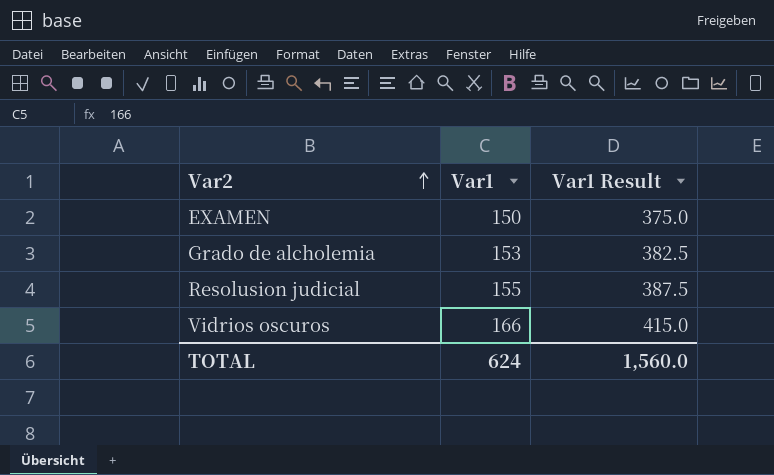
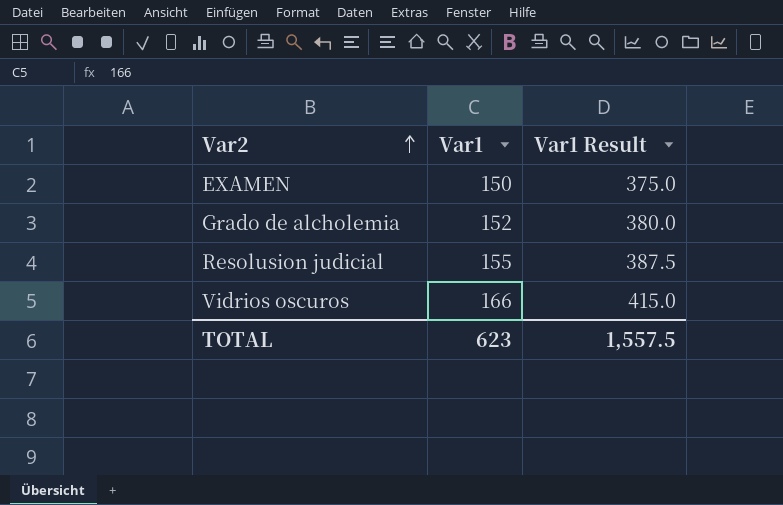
Grado de alcholemia | Var1: 153 -> 152
Grado de alcholemia | Var1 Result: 382.5 -> 380.0
TOTAL | Var1: 624 -> 623
TOTAL | Var1 Result: 1,560.0 -> 1,557.5

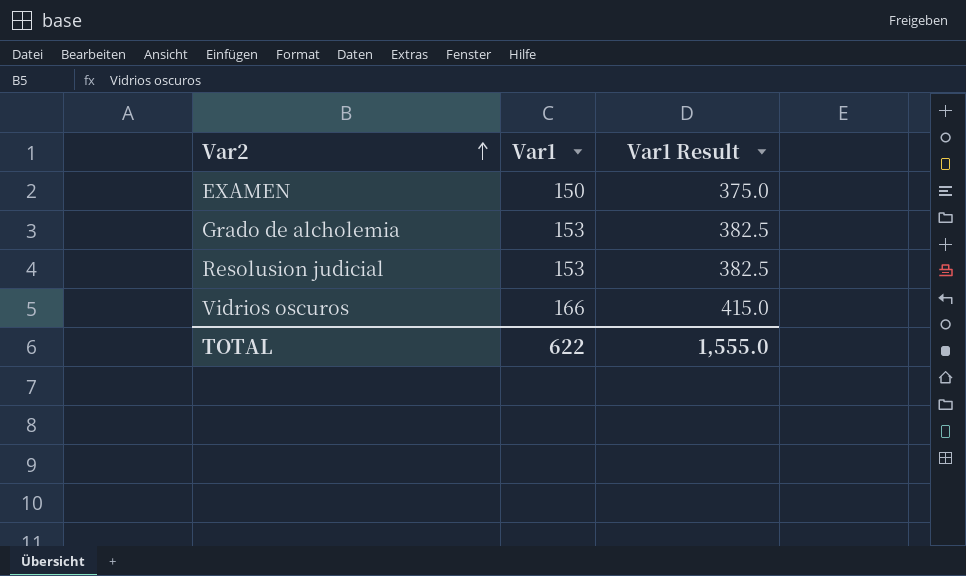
Grado de alcholemia | Var1: 152 -> 153
Grado de alcholemia | Var1 Result: 380.0 -> 382.5
Resolusion judicial | Var1: 155 -> 153
Resolusion judicial | Var1 Result: 387.5 -> 382.5
TOTAL | Var1: 623 -> 622
TOTAL | Var1 Result: 1,557.5 -> 1,555.0

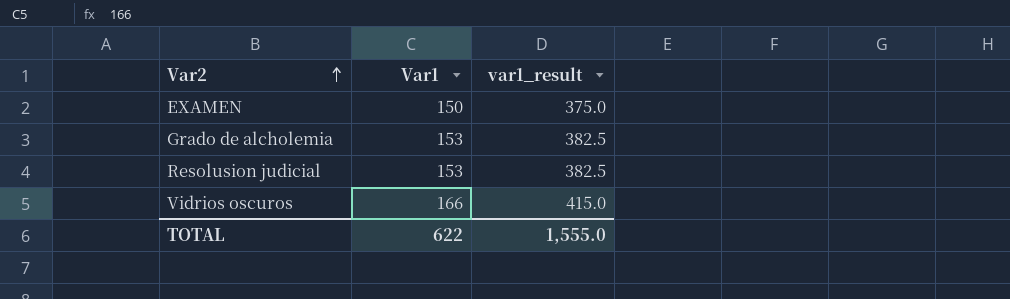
column name: Var1 Result -> var1_result

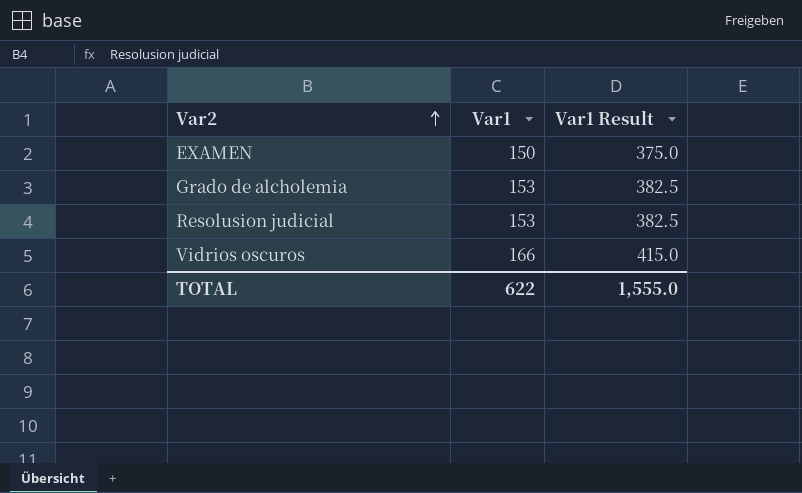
column name: var1_result -> Var1 Result

